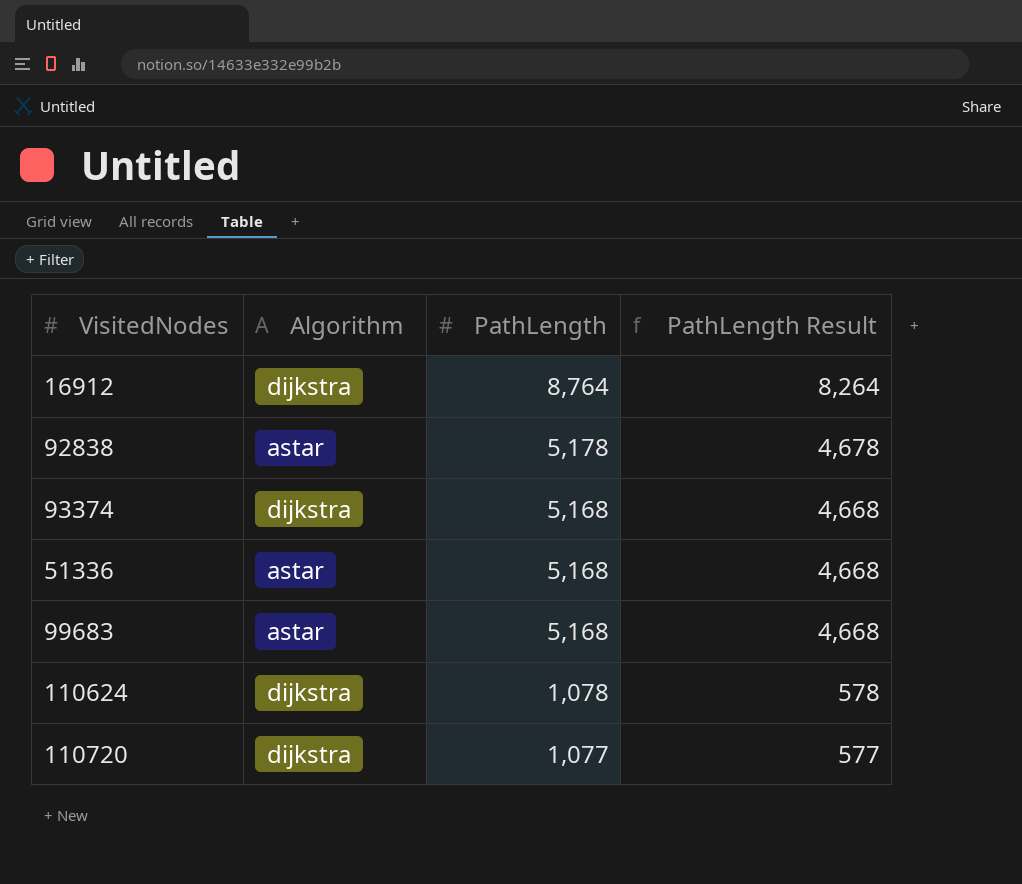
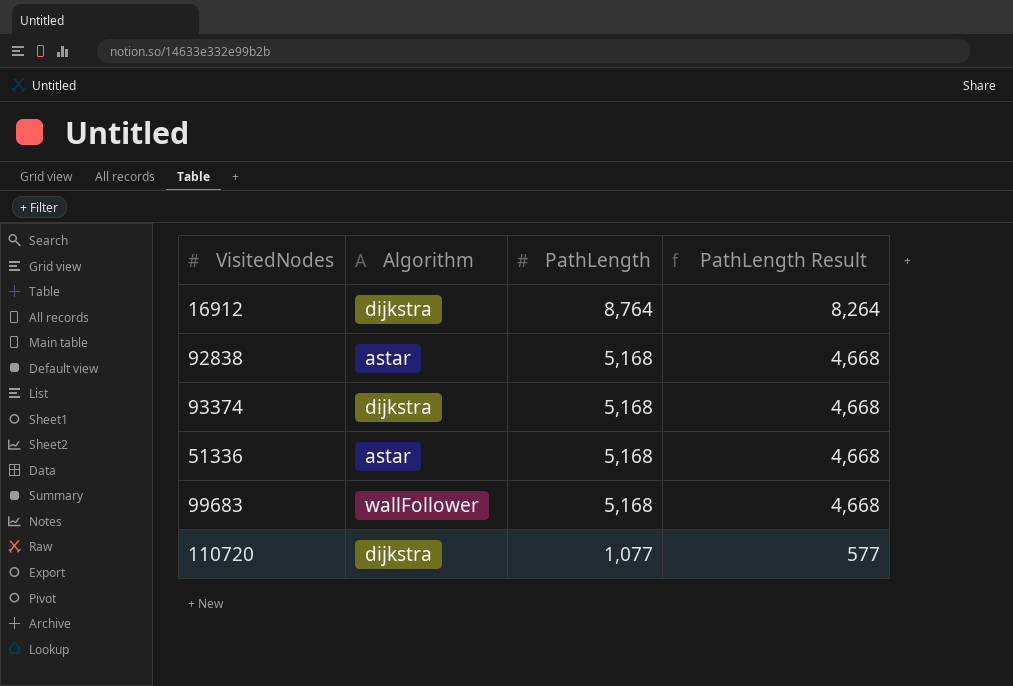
row 110624: dijkstra | 1,078 | 578 -> none
92838 | PathLength: 5,178 -> 5,168
92838 | PathLength Result: 4,678 -> 4,668
99683 | Algorithm: astar -> wallFollower

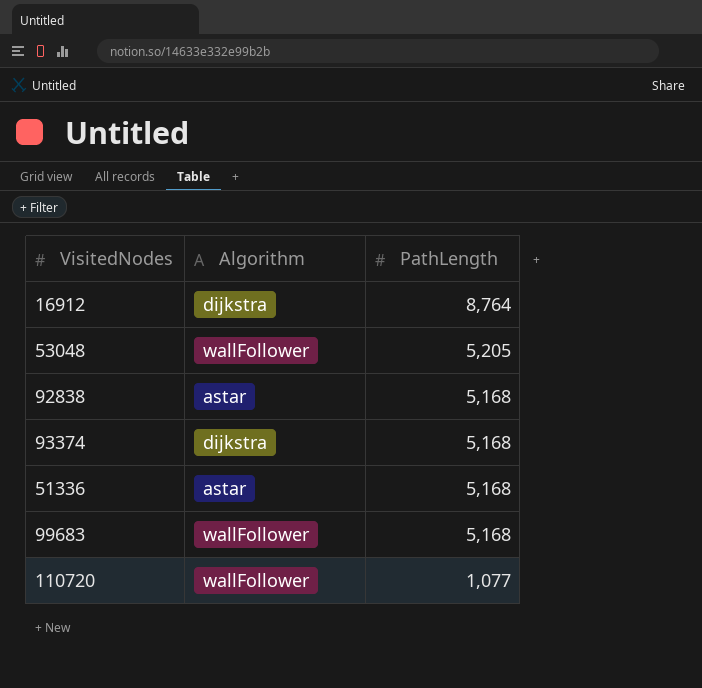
column PathLength Result | formula: [PathLength] - 500 -> none
row 53048: none -> wallFollower | 5,205
110720 | Algorithm: dijkstra -> wallFollower

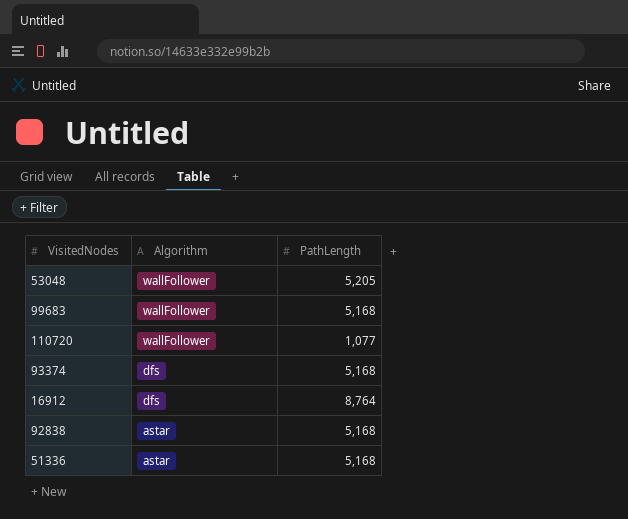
row order: PathLength descending -> Algorithm descending
93374 | Algorithm: dijkstra -> dfs
16912 | Algorithm: dijkstra -> dfs

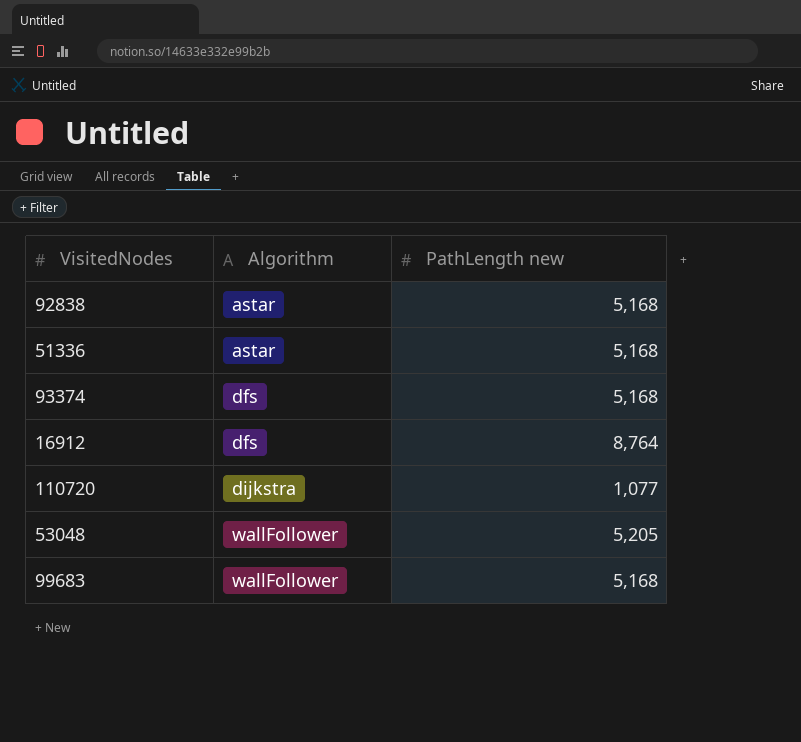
row order: Algorithm descending -> Algorithm ascending
column name: PathLength -> PathLength new
110720 | Algorithm: wallFollower -> dijkstra

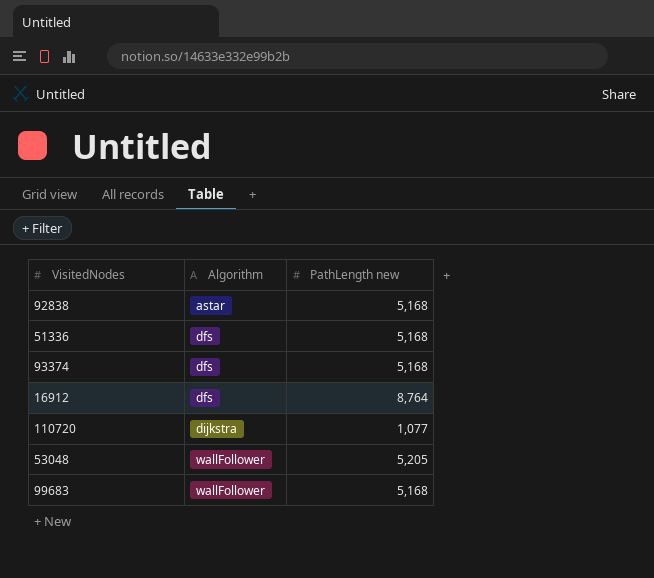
51336 | Algorithm: astar -> dfs

